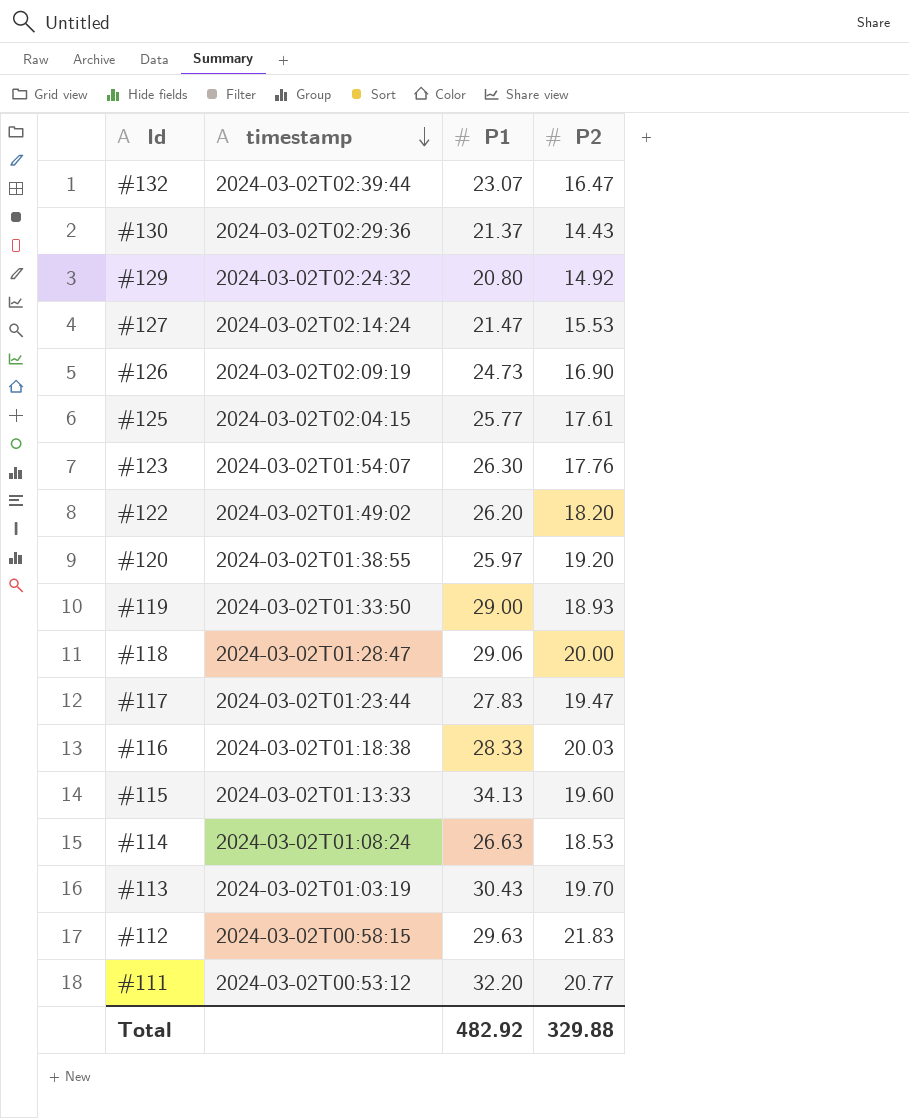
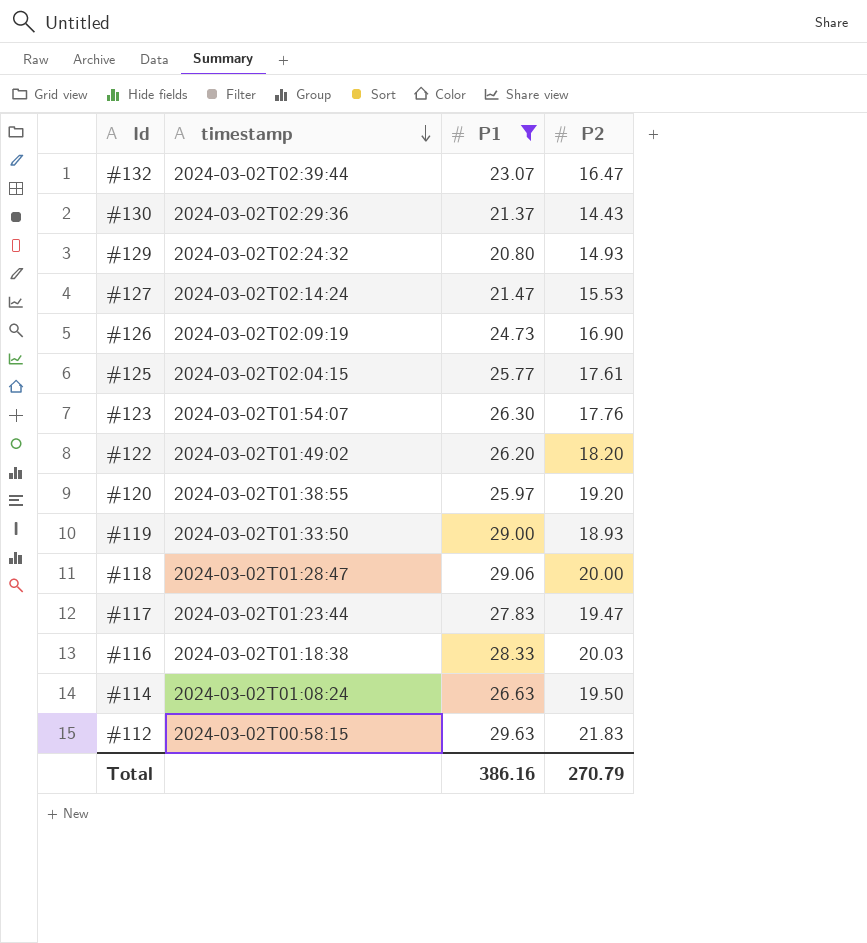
filter: none -> P1 <= 29.63
#129 | P2: 14.92 -> 14.93
#114 | P2: 18.53 -> 19.50
Total | P1: 482.92 -> 386.16
Total | P2: 329.88 -> 270.79

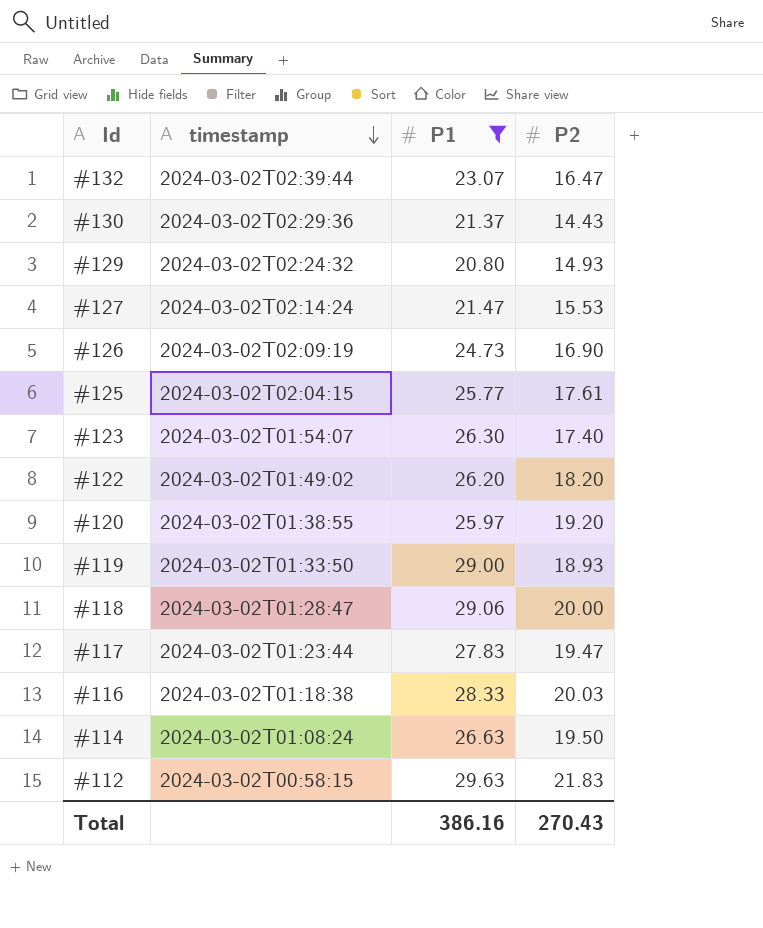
#123 | P2: 17.76 -> 17.40
Total | P2: 270.79 -> 270.43

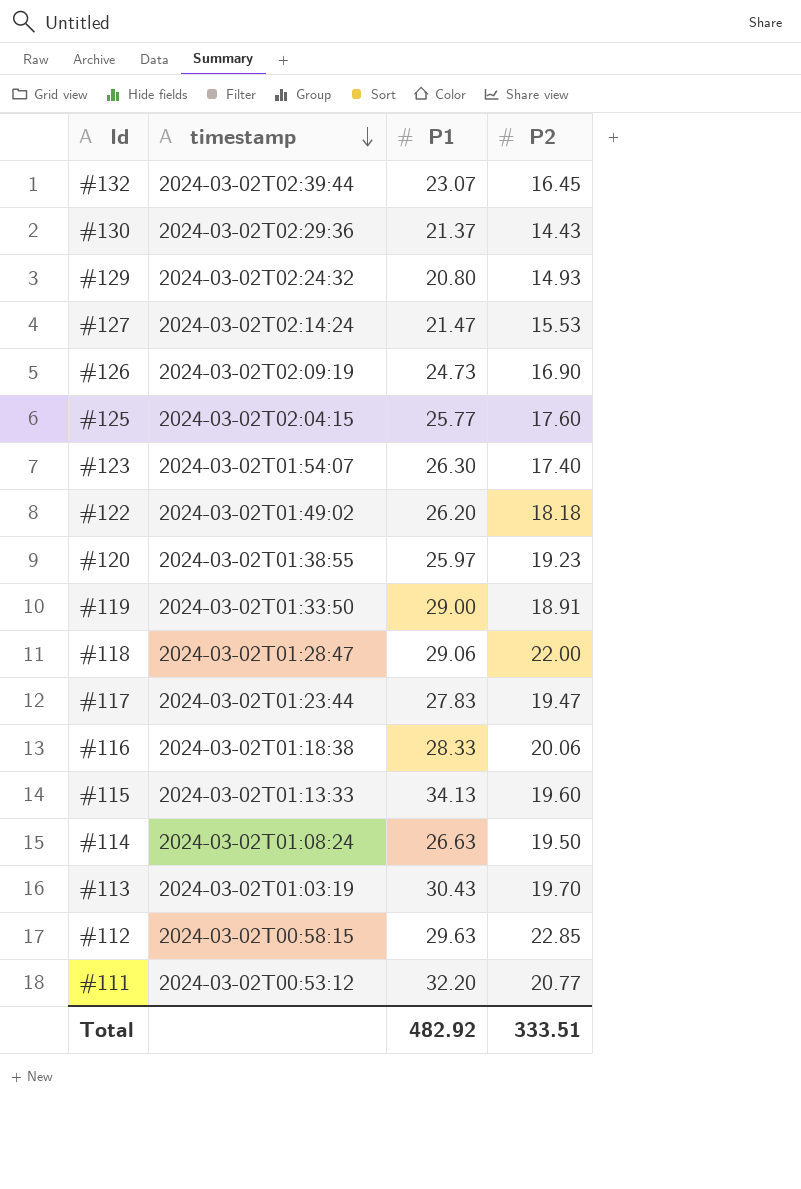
filter: P1 <= 29.63 -> none
#132 | P2: 16.47 -> 16.45
#125 | P2: 17.61 -> 17.60
#122 | P2: 18.20 -> 18.18
#120 | P2: 19.20 -> 19.23
#119 | P2: 18.93 -> 18.91
#118 | P2: 20.00 -> 22.00
#116 | P2: 20.03 -> 20.06
#112 | P2: 21.83 -> 22.85
Total | P1: 386.16 -> 482.92
Total | P2: 270.43 -> 333.51

